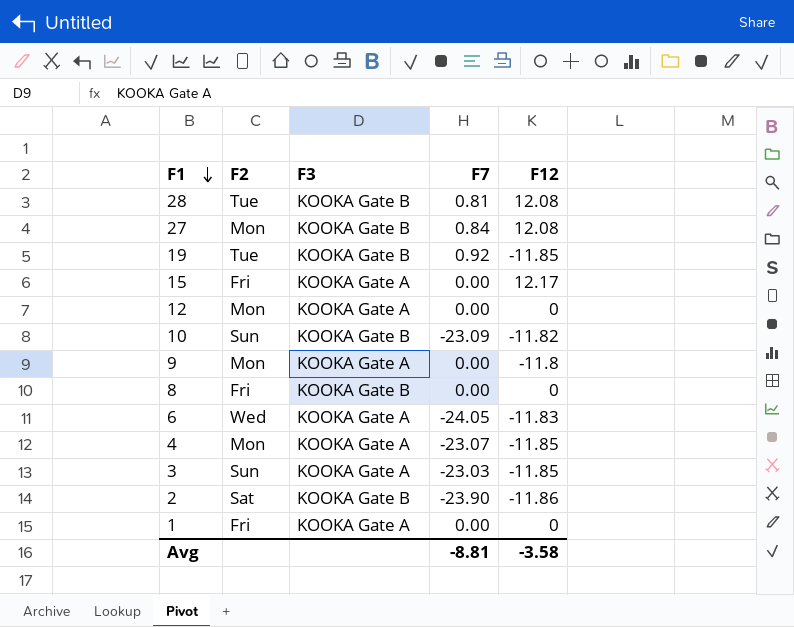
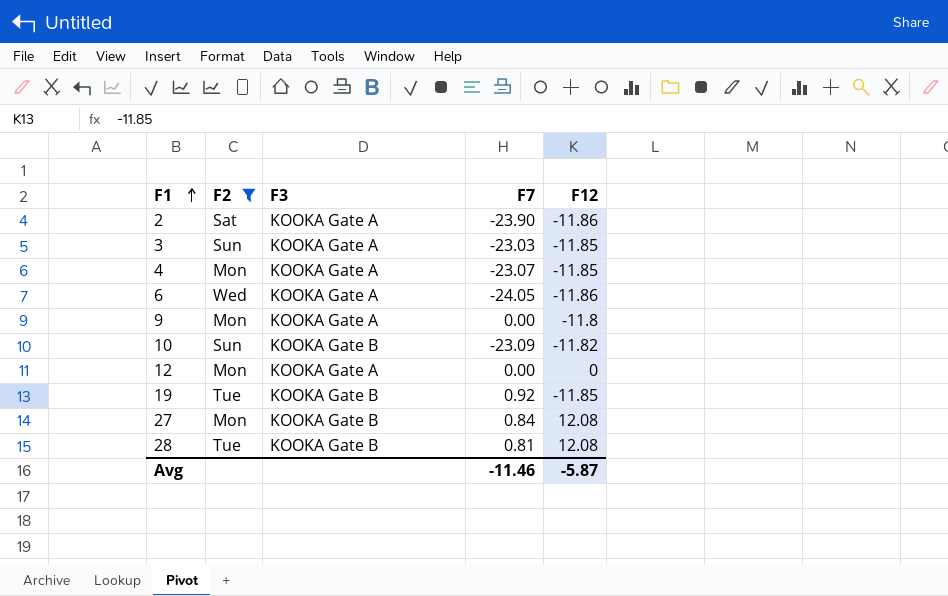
filter: none -> F2 != Fri
row order: F1 descending -> F1 ascending
2 | F3: KOOKA Gate B -> KOOKA Gate A
6 | F12: -11.83 -> -11.86
Avg | F7: -8.81 -> -11.46
Avg | F12: -3.58 -> -5.87

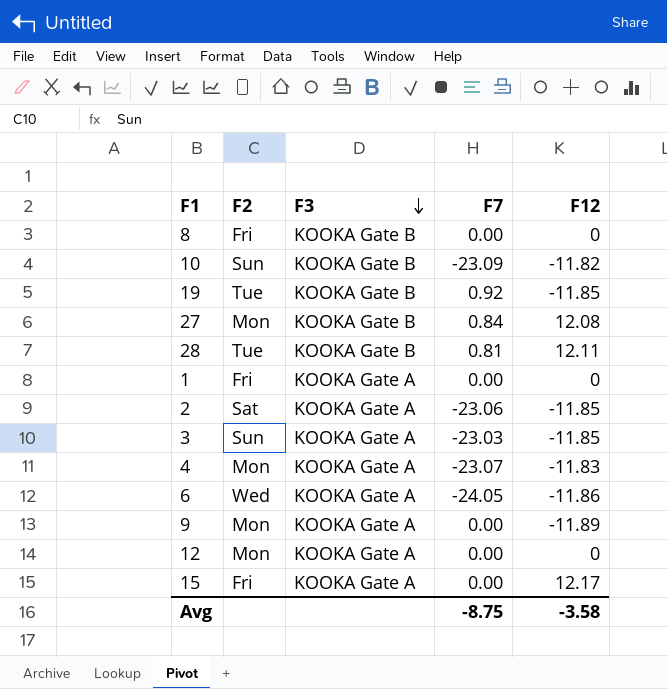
filter: F2 != Fri -> none
row order: F1 ascending -> F3 descending
28 | F12: 12.08 -> 12.11
2 | F7: -23.90 -> -23.06
2 | F12: -11.86 -> -11.85
4 | F12: -11.85 -> -11.83
9 | F12: -11.8 -> -11.89
Avg | F7: -11.46 -> -8.75
Avg | F12: -5.87 -> -3.58

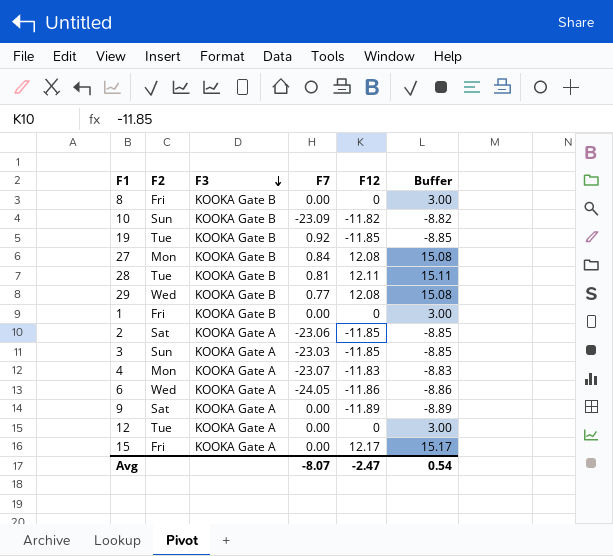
column Buffer | formula: none -> [F12] + 3
row 29: none -> Wed | KOOKA Gate B | 0.77 | 12.08 | 15.08
1 | F3: KOOKA Gate A -> KOOKA Gate B
9 | F2: Mon -> Sat
12 | F2: Mon -> Tue
Avg | F7: -8.75 -> -8.07
Avg | F12: -3.58 -> -2.47

